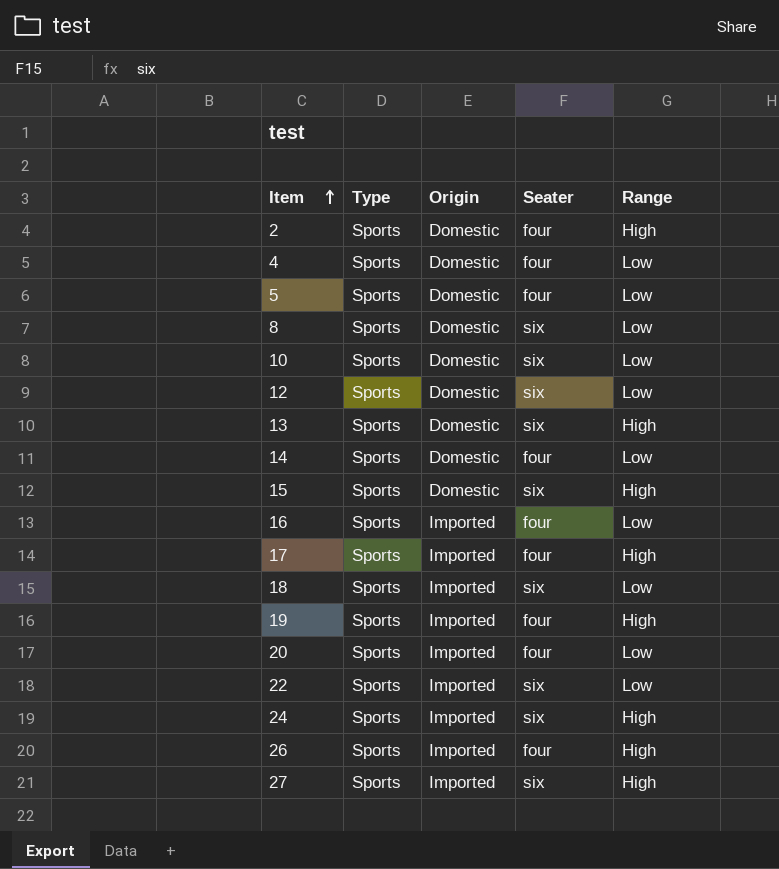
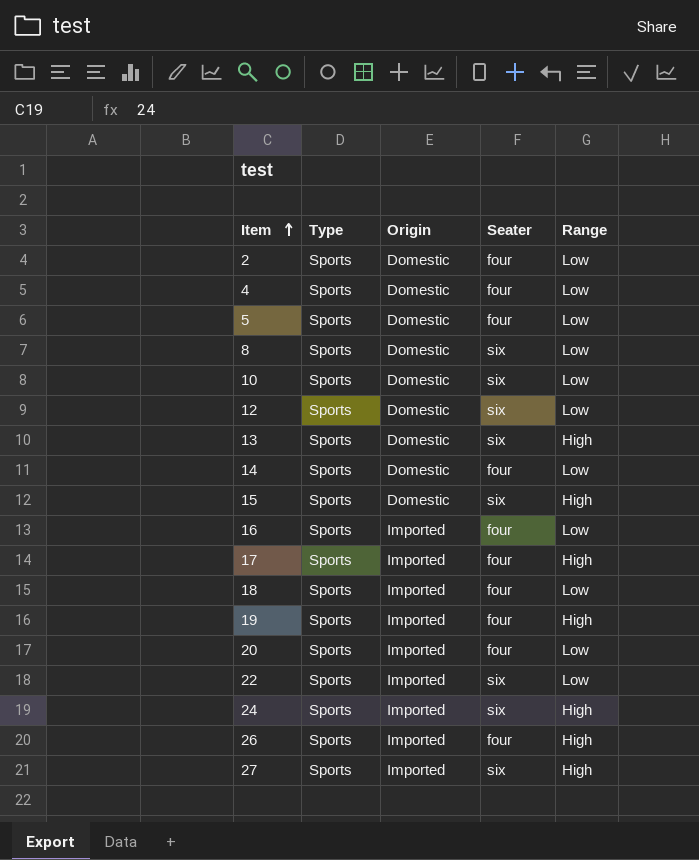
2 | Range: High -> Low
18 | Seater: six -> four

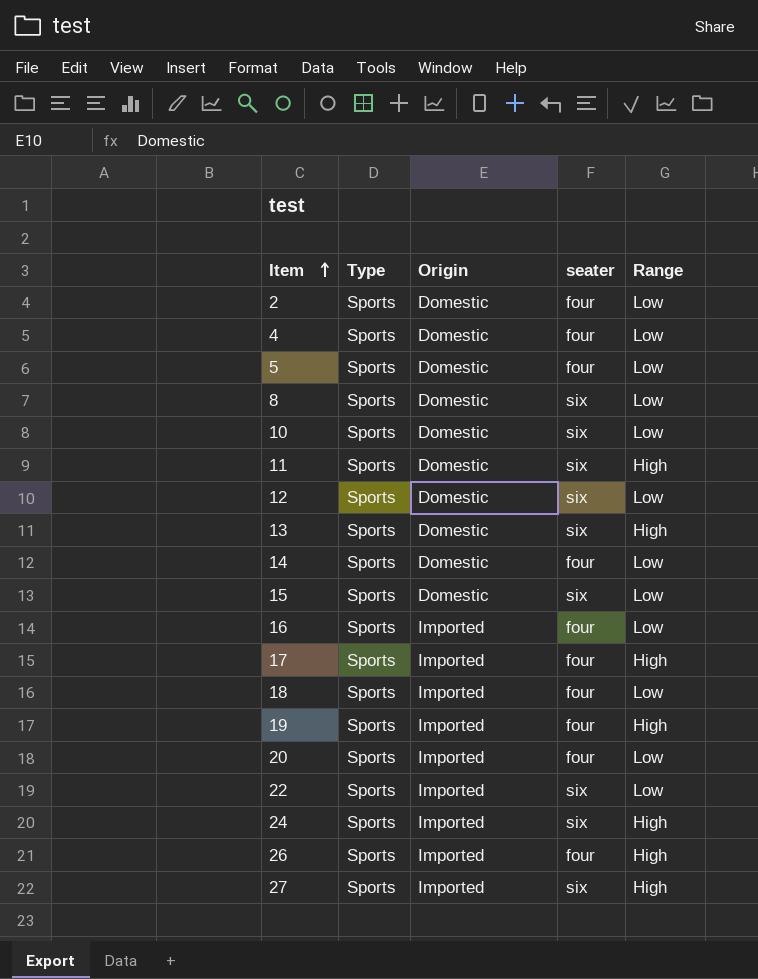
column name: Seater -> seater
row 11: none -> Sports | Domestic | six | High
15 | Range: High -> Low

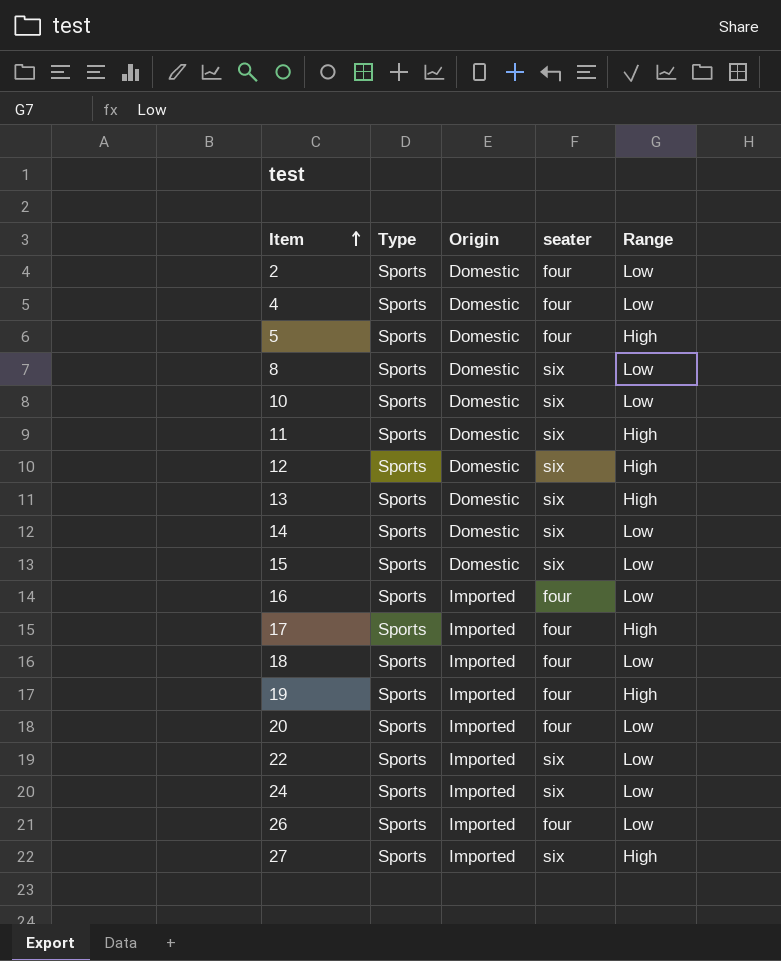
5 | Range: Low -> High
12 | Range: Low -> High
14 | seater: four -> six
24 | Range: High -> Low
26 | Range: High -> Low

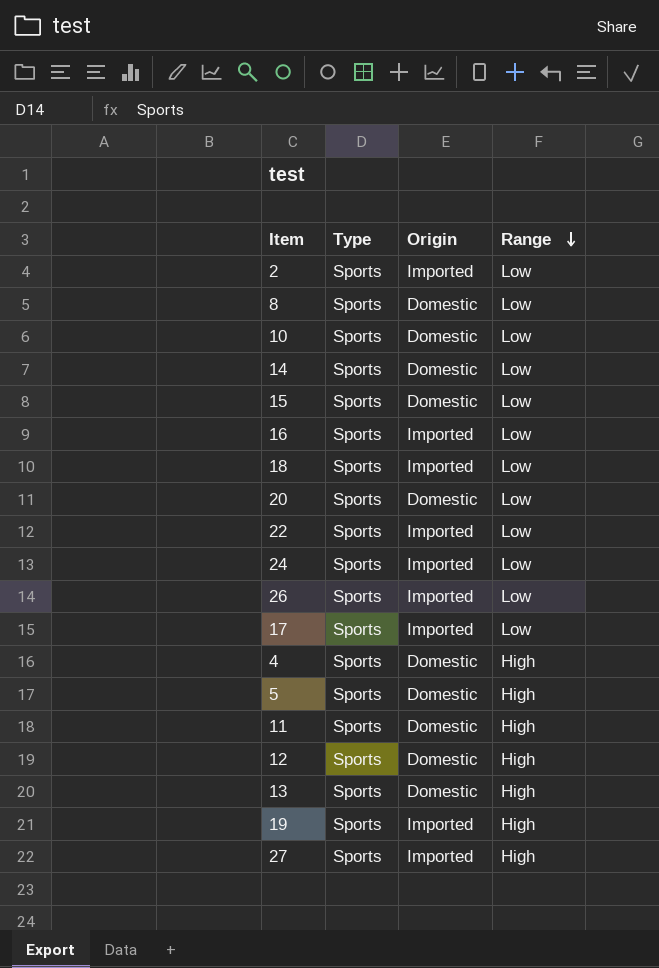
row order: Item ascending -> Range descending
column seater | position: 4 -> none
2 | Origin: Domestic -> Imported
20 | Origin: Imported -> Domestic
17 | Range: High -> Low
4 | Range: Low -> High

